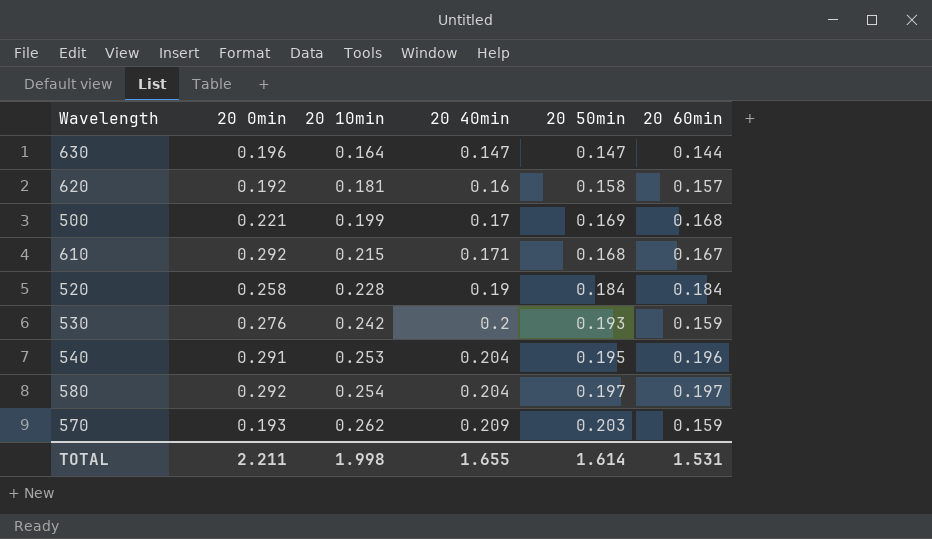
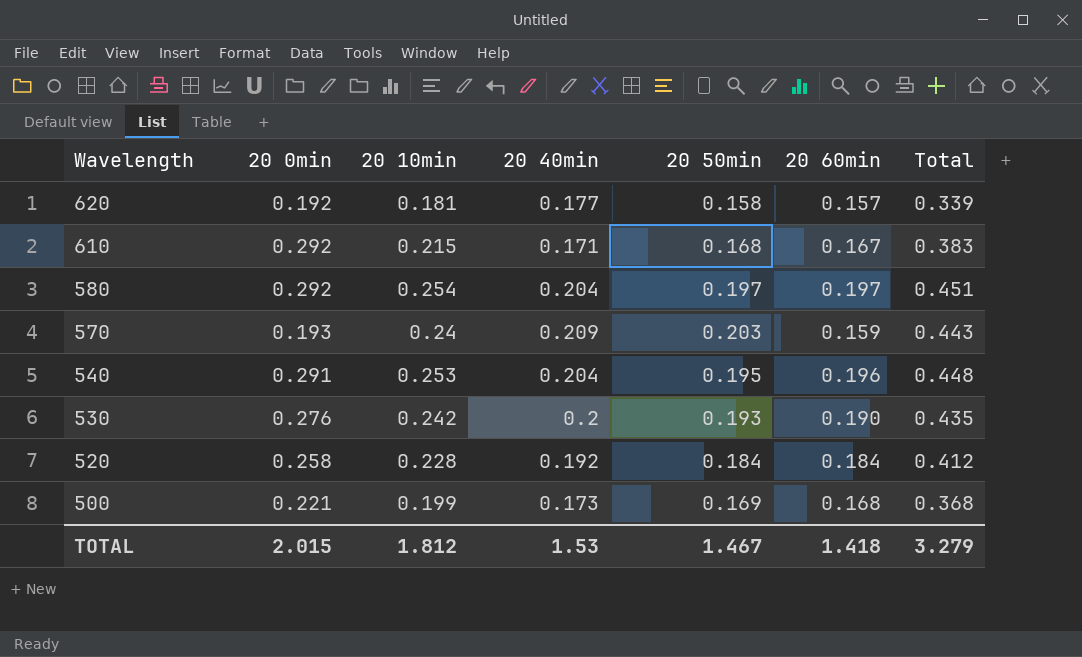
row order: 20 10min ascending -> Wavelength descending
column Total | formula: none -> [20 10min] + [20 50min]
row 630: 0.196 | 0.164 | 0.147 | 0.147 | 0.144 -> none
620 | 20 40min: 0.16 -> 0.177
570 | 20 10min: 0.262 -> 0.24
530 | 20 60min: 0.159 -> 0.190
520 | 20 40min: 0.19 -> 0.192
500 | 20 40min: 0.17 -> 0.173
TOTAL | 20 0min: 2.211 -> 2.015
TOTAL | 20 10min: 1.998 -> 1.812
TOTAL | 20 40min: 1.655 -> 1.53
TOTAL | 20 50min: 1.614 -> 1.467
TOTAL | 20 60min: 1.531 -> 1.418

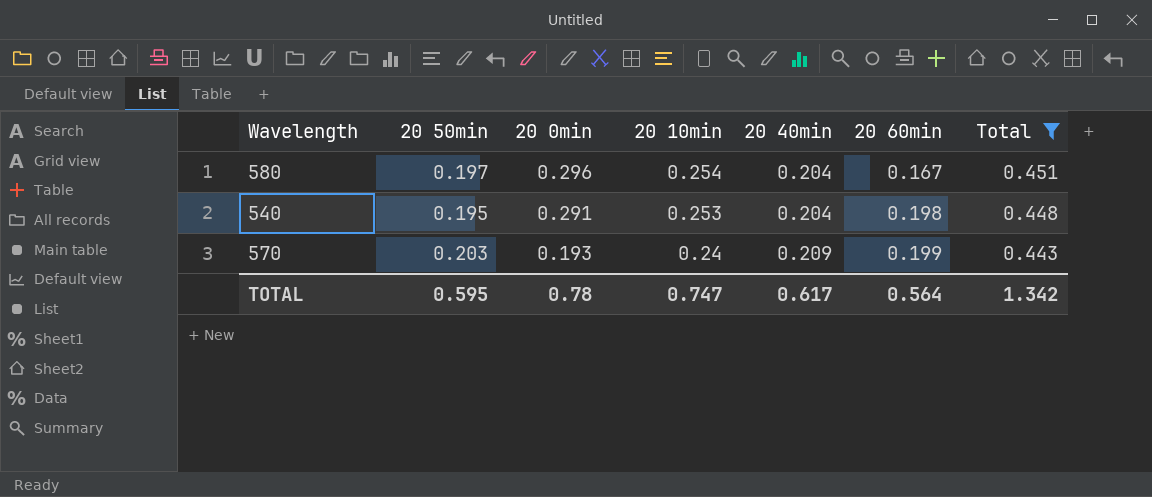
filter: none -> Total >= 0.443
row order: Wavelength descending -> 20 0min descending
column 20 50min | position: 5 -> 2
580 | 20 0min: 0.292 -> 0.296
580 | 20 60min: 0.197 -> 0.167
540 | 20 60min: 0.196 -> 0.198
570 | 20 60min: 0.159 -> 0.199
TOTAL | 20 50min: 1.467 -> 0.595
TOTAL | 20 0min: 2.015 -> 0.78
TOTAL | 20 10min: 1.812 -> 0.747
TOTAL | 20 40min: 1.53 -> 0.617
TOTAL | 20 60min: 1.418 -> 0.564
TOTAL | Total: 3.279 -> 1.342

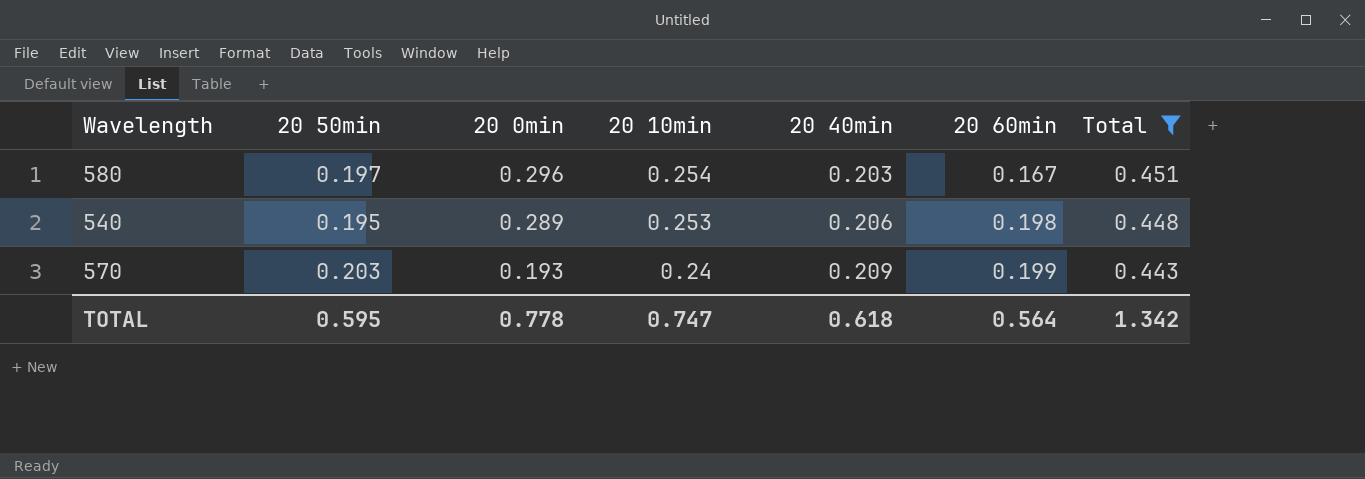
580 | 20 40min: 0.204 -> 0.203
540 | 20 0min: 0.291 -> 0.289
540 | 20 40min: 0.204 -> 0.206
TOTAL | 20 0min: 0.78 -> 0.778
TOTAL | 20 40min: 0.617 -> 0.618

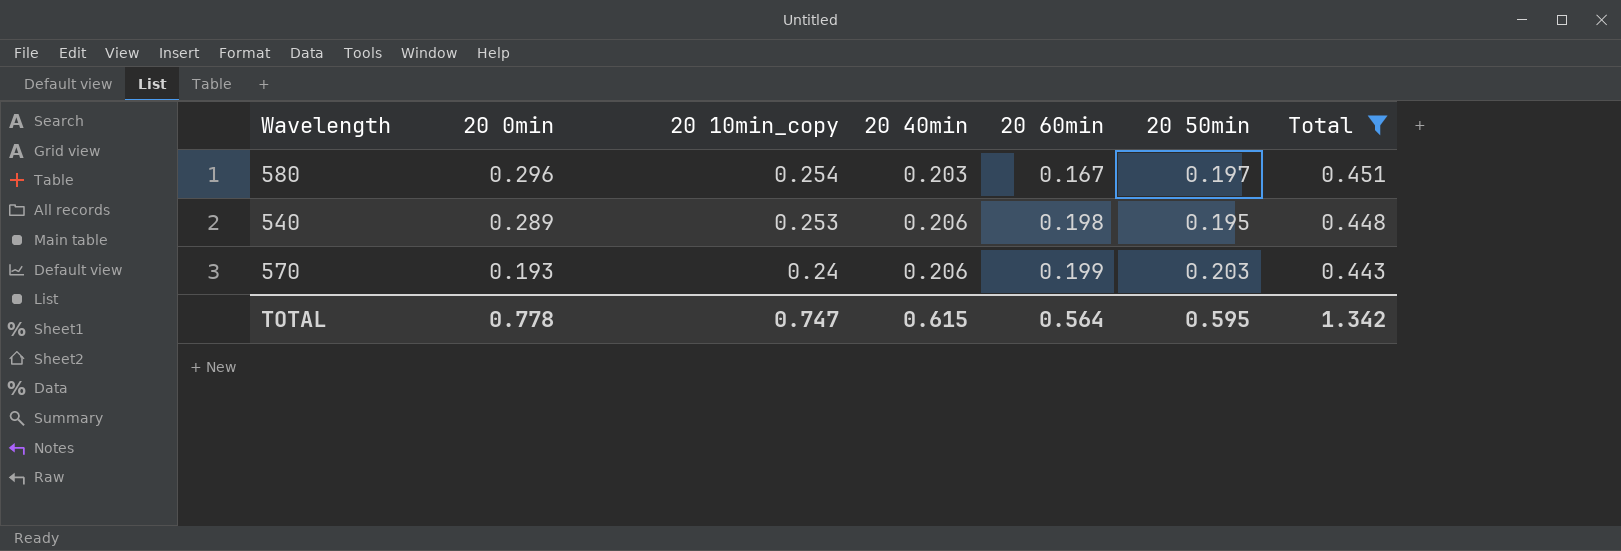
column name: 20 10min -> 20 10min_copy
column 20 50min | position: 2 -> 6
570 | 20 40min: 0.209 -> 0.206
TOTAL | 20 40min: 0.618 -> 0.615

